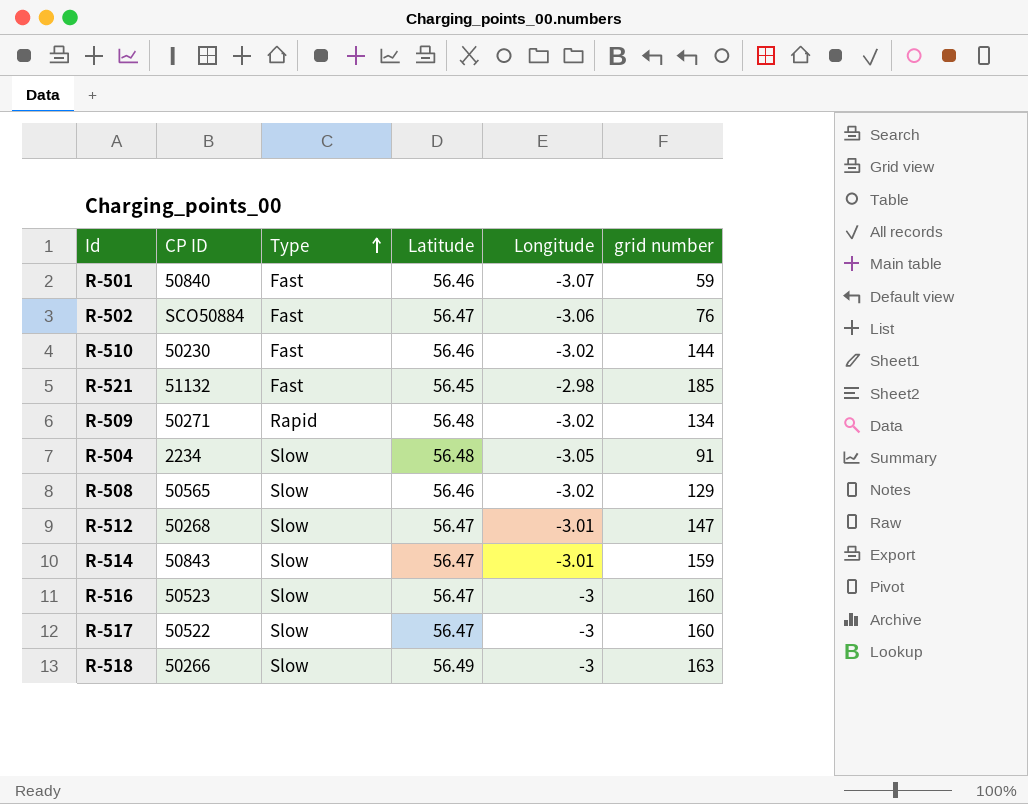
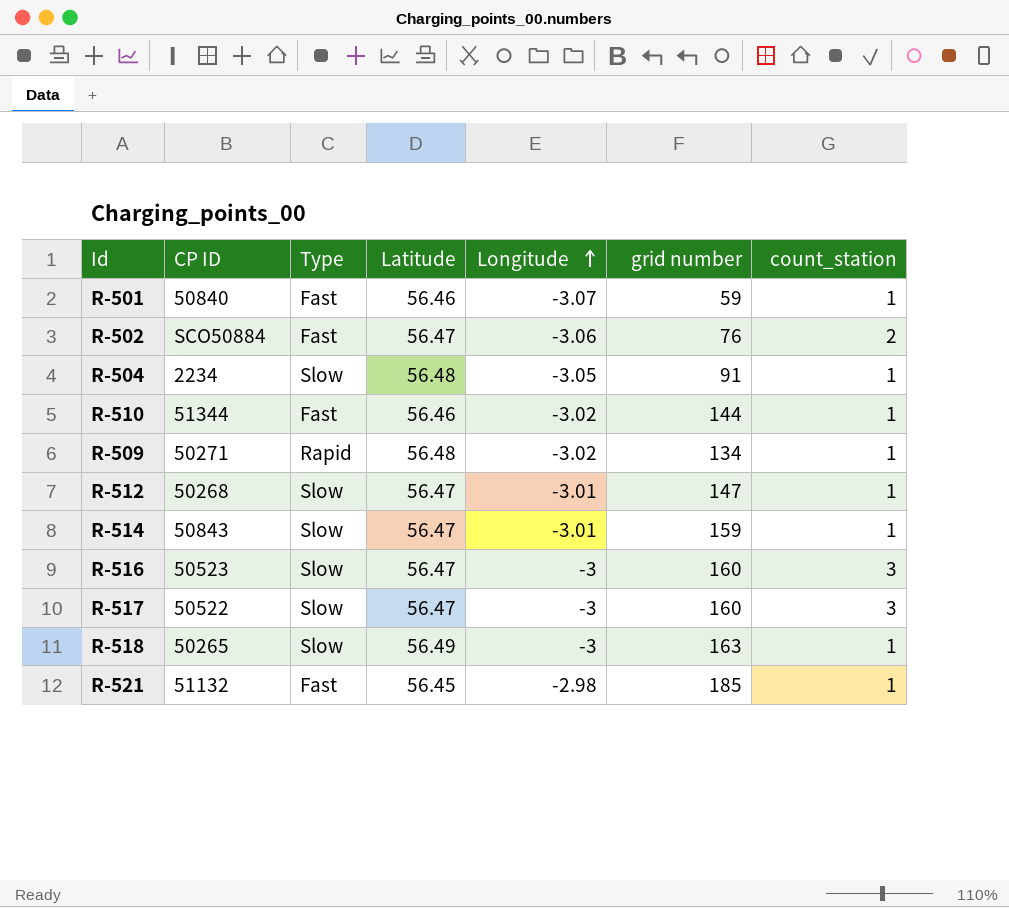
row order: Type ascending -> Longitude ascending
column count_station | position: none -> 7
row R-508: 50565 | Slow | 56.46 | -3.02 | 129 -> none
R-510 | CP ID: 50230 -> 51344
R-518 | CP ID: 50266 -> 50265

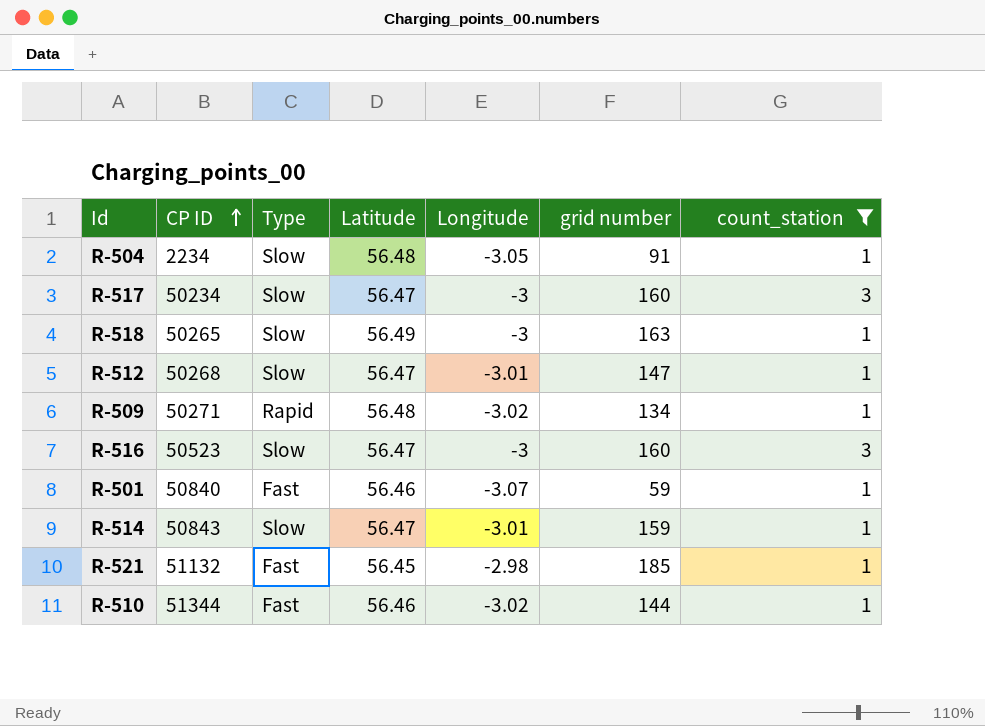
filter: none -> count_station != 2
row order: Longitude ascending -> CP ID ascending
R-517 | CP ID: 50522 -> 50234

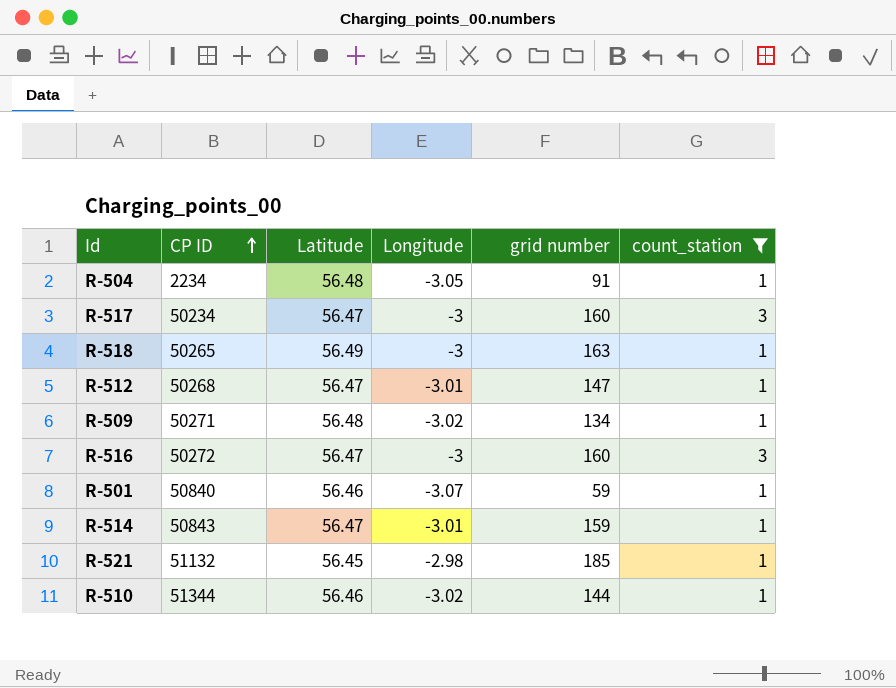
column Type | position: 3 -> none
R-516 | CP ID: 50523 -> 50272

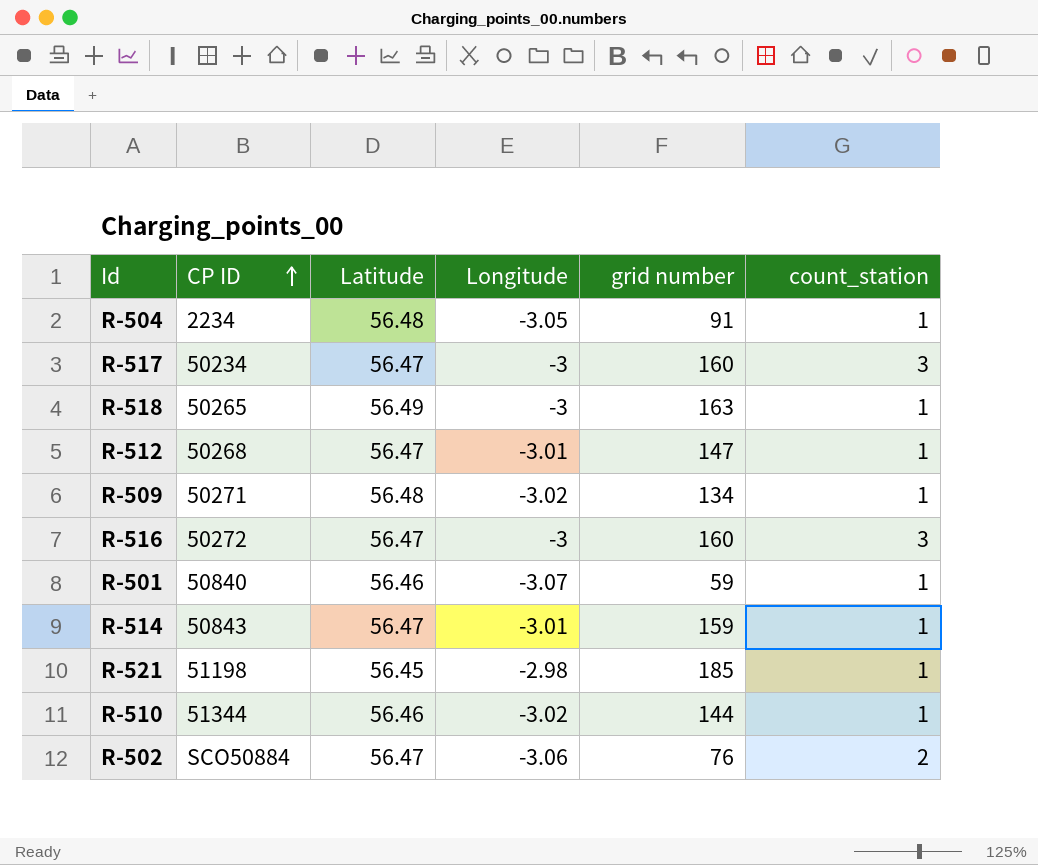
filter: count_station != 2 -> none
R-521 | CP ID: 51132 -> 51198

